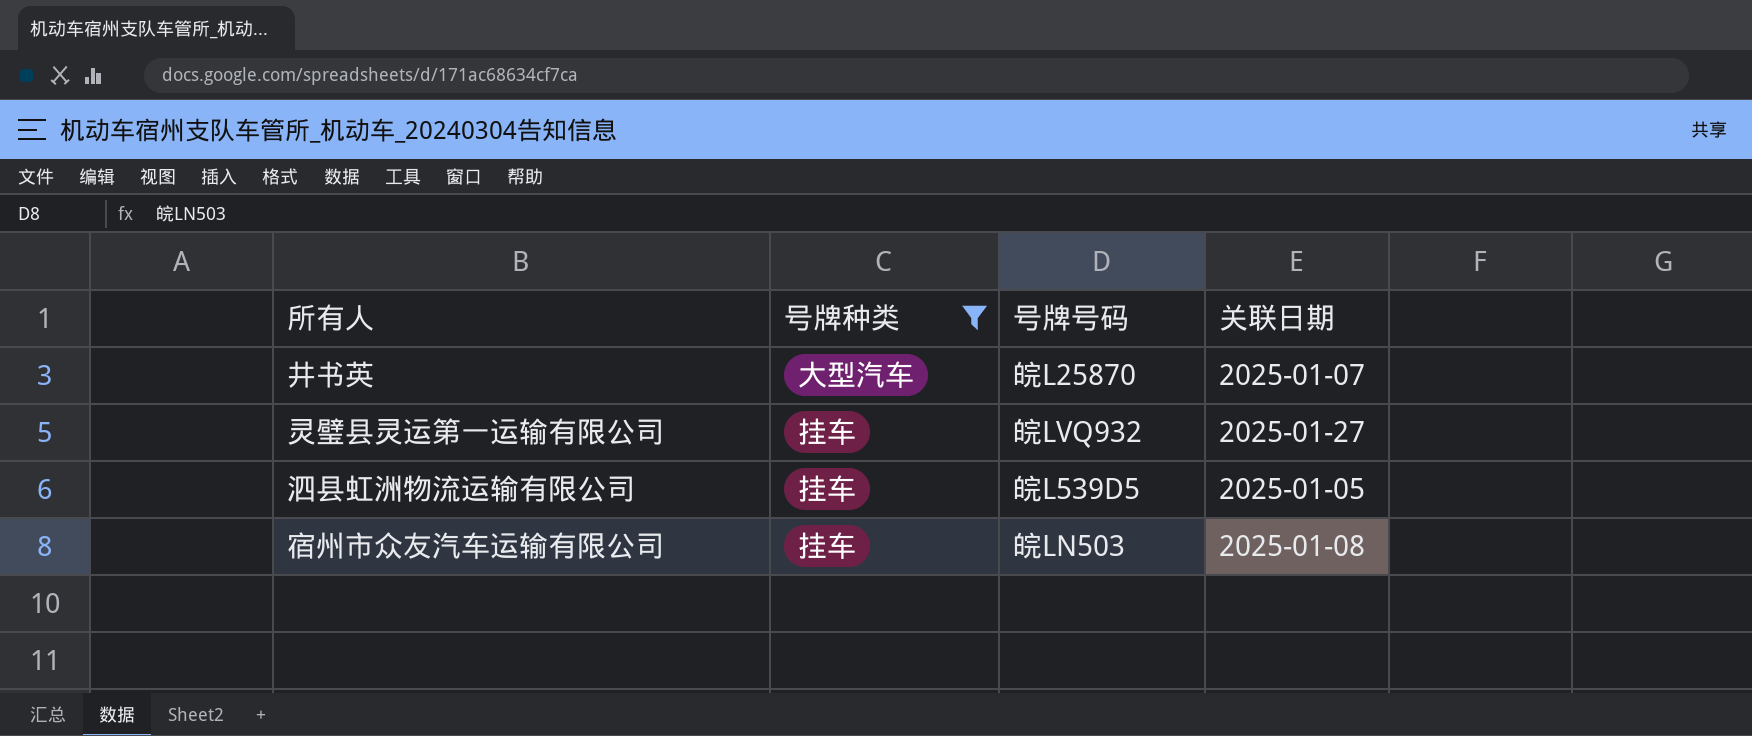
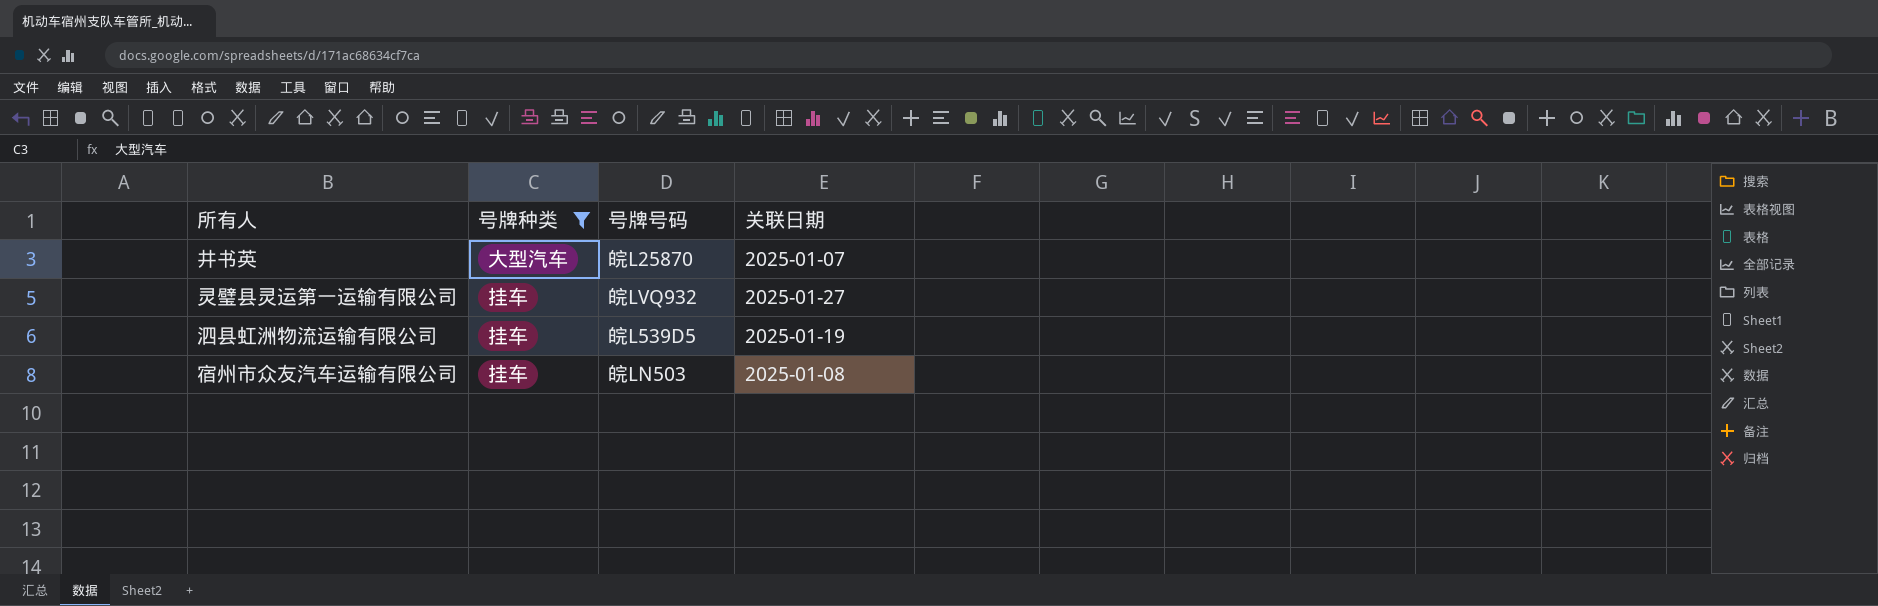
泗县虹洲物流运输有限公司 | 关联日期: 2025-01-05 -> 2025-01-19

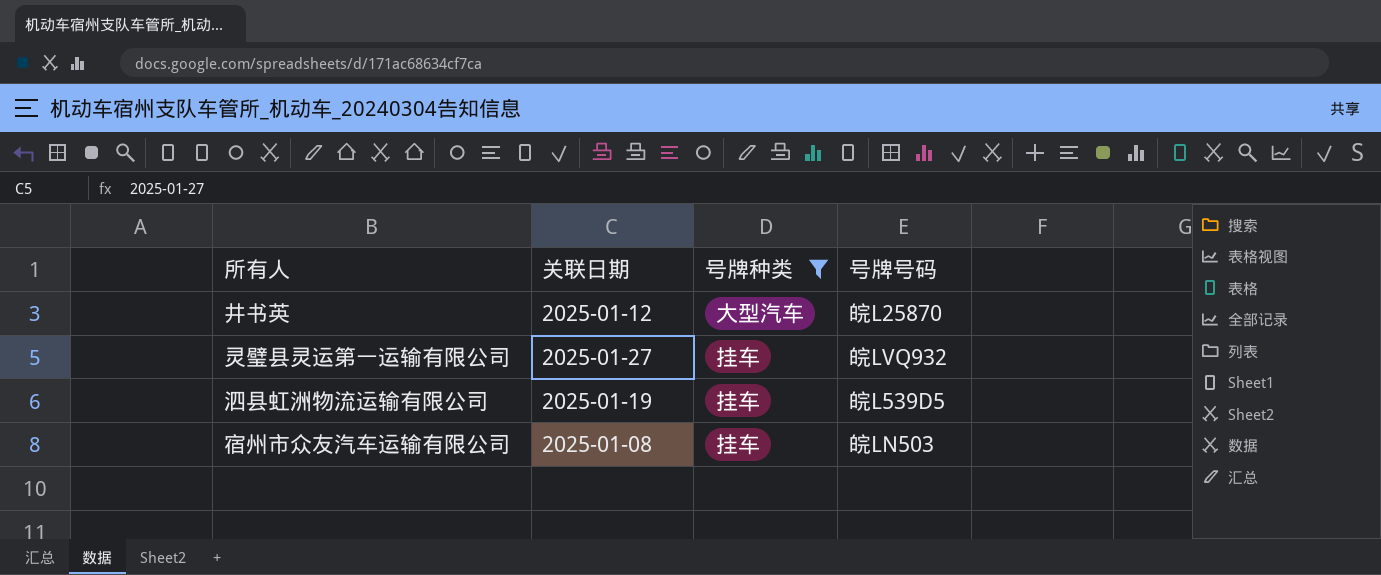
column 关联日期 | position: 4 -> 2
井书英 | 关联日期: 2025-01-07 -> 2025-01-12

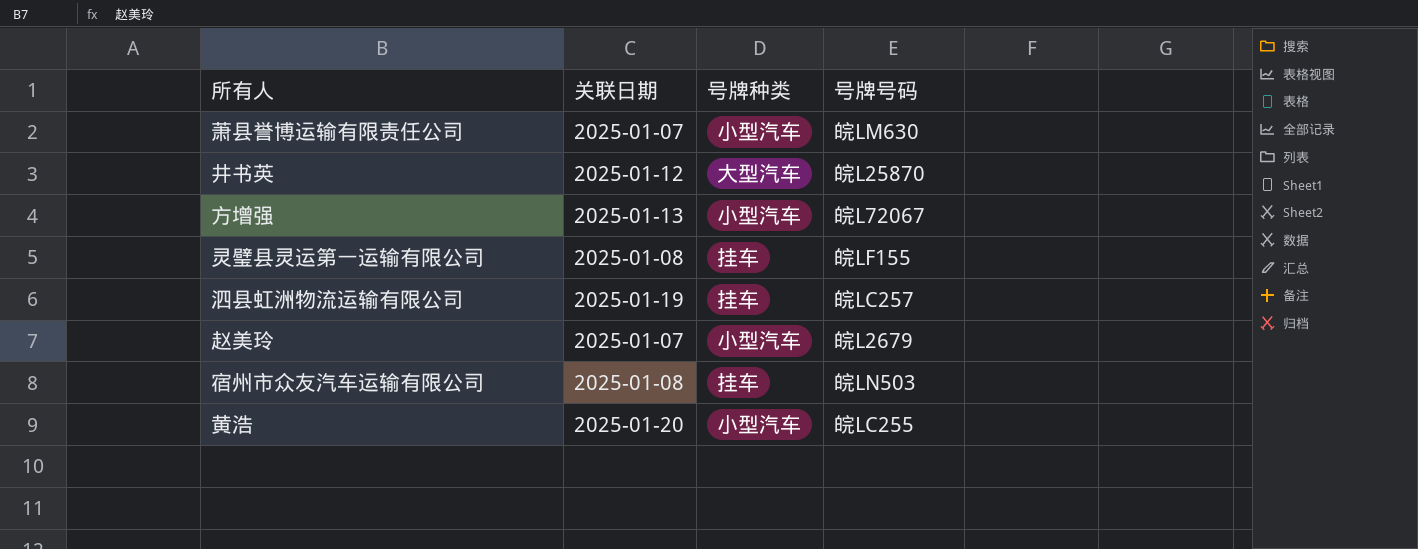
filter: 号牌种类 != 小型汽车 -> none
灵璧县灵运第一运输有限公司 | 关联日期: 2025-01-27 -> 2025-01-08
灵璧县灵运第一运输有限公司 | 号牌号码: 皖LVQ932 -> 皖LF155
泗县虹洲物流运输有限公司 | 号牌号码: 皖L539D5 -> 皖LC257

